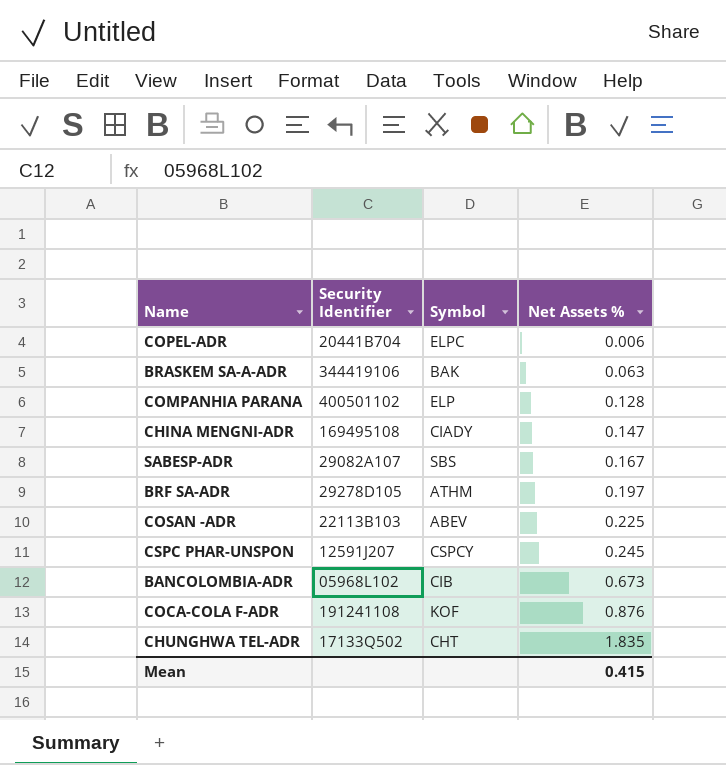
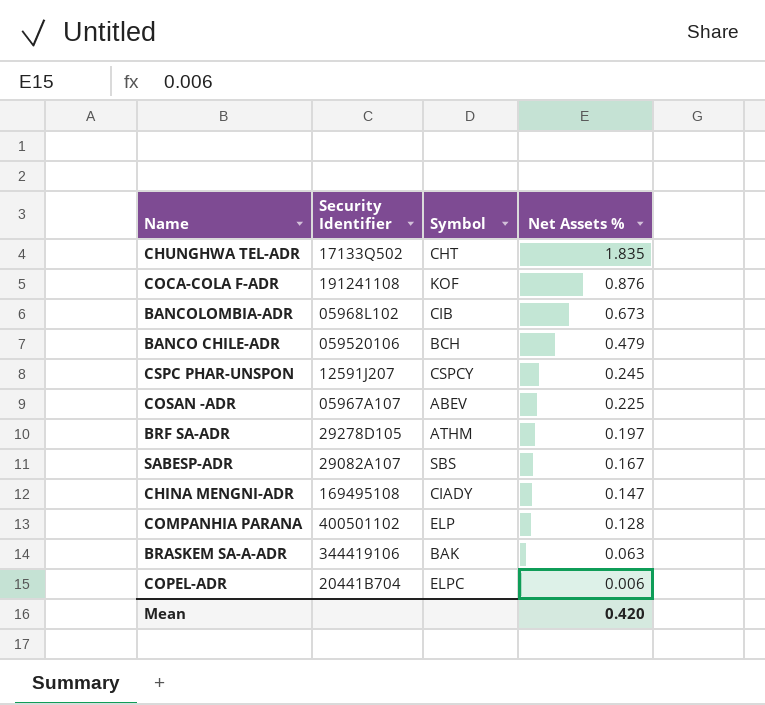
row order: Net Assets % ascending -> Net Assets % descending
row BANCO CHILE-ADR: none -> 059520106 | BCH | 0.479
COSAN -ADR | Security Identifier: 22113B103 -> 05967A107
Mean | Net Assets %: 0.415 -> 0.420

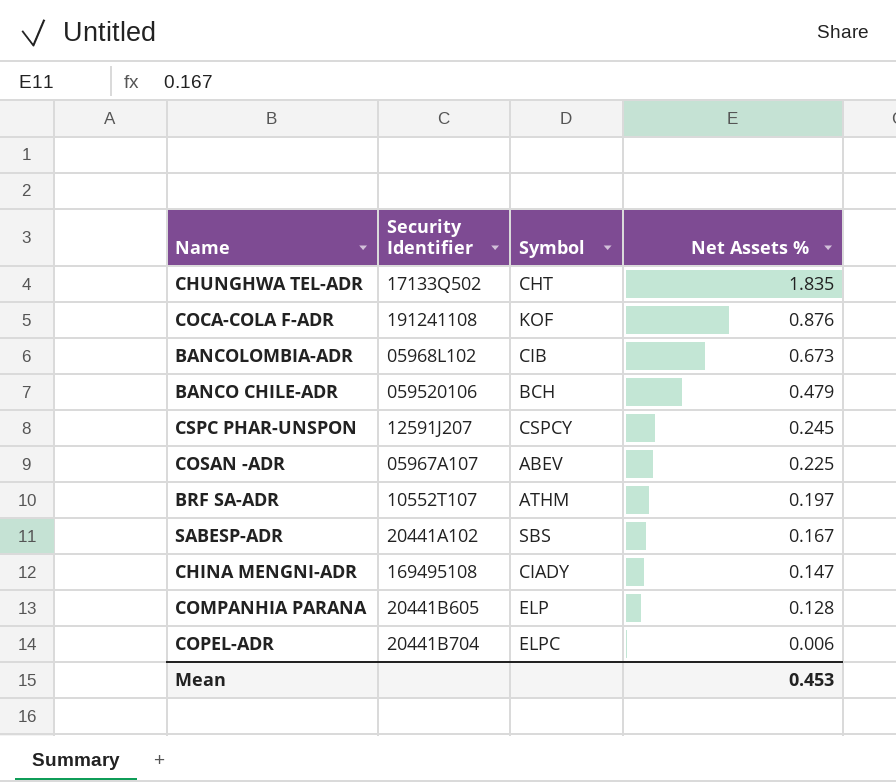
row BRASKEM SA-A-ADR: 344419106 | BAK | 0.063 -> none
BRF SA-ADR | Security Identifier: 29278D105 -> 10552T107
SABESP-ADR | Security Identifier: 29082A107 -> 20441A102
COMPANHIA PARANA | Security Identifier: 400501102 -> 20441B605
Mean | Net Assets %: 0.420 -> 0.453

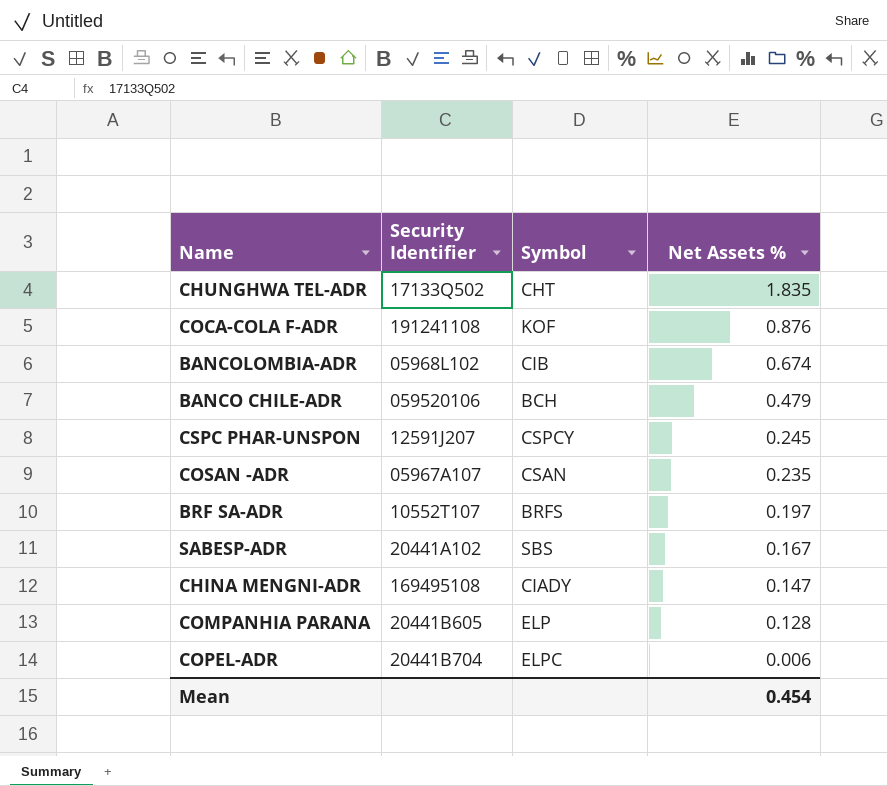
BANCOLOMBIA-ADR | Net Assets %: 0.673 -> 0.674
COSAN -ADR | Symbol: ABEV -> CSAN
COSAN -ADR | Net Assets %: 0.225 -> 0.235
BRF SA-ADR | Symbol: ATHM -> BRFS
Mean | Net Assets %: 0.453 -> 0.454

